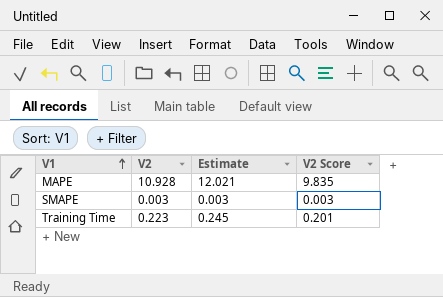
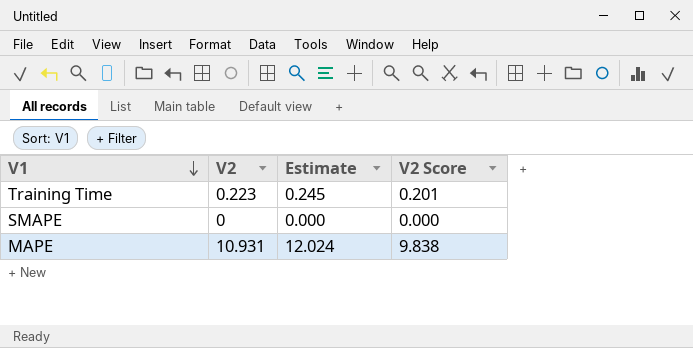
row order: V1 ascending -> V1 descending
SMAPE | V2: 0.003 -> 0
SMAPE | Estimate: 0.003 -> 0.000
SMAPE | V2 Score: 0.003 -> 0.000
MAPE | V2: 10.928 -> 10.931
MAPE | Estimate: 12.021 -> 12.024
MAPE | V2 Score: 9.835 -> 9.838

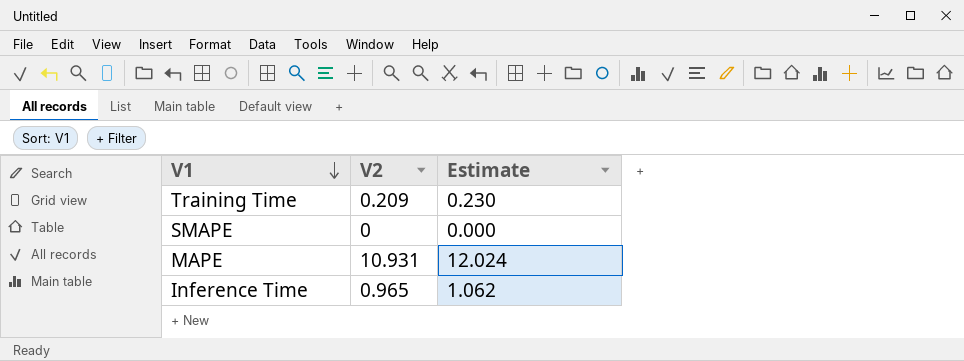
column V2 Score | formula: [V2] * 0.9 -> none
Training Time | V2: 0.223 -> 0.209
Training Time | Estimate: 0.245 -> 0.230
row Inference Time: none -> 0.965 | 1.062

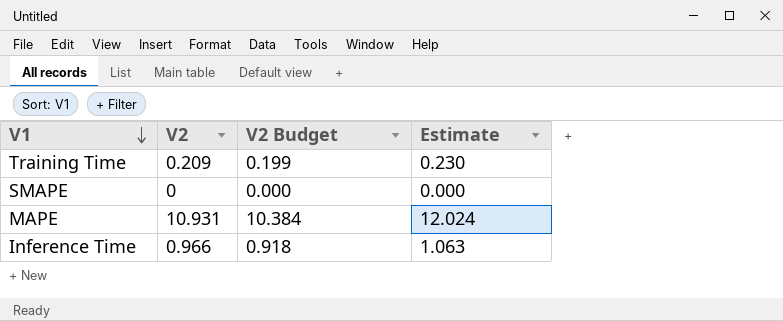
column V2 Budget | formula: none -> [V2] * 0.95
Inference Time | V2: 0.965 -> 0.966
Inference Time | Estimate: 1.062 -> 1.063

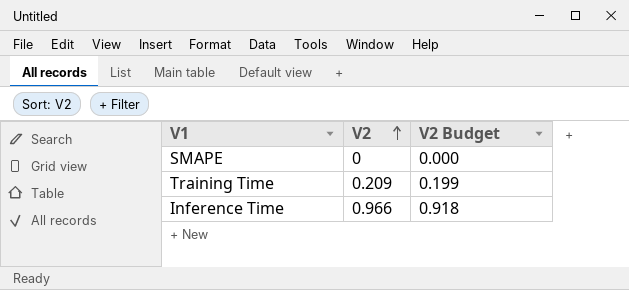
row order: V1 descending -> V2 ascending
column Estimate | formula: [V2] * 1.1 -> none
row MAPE: 10.931 | 10.384 | 12.024 -> none

